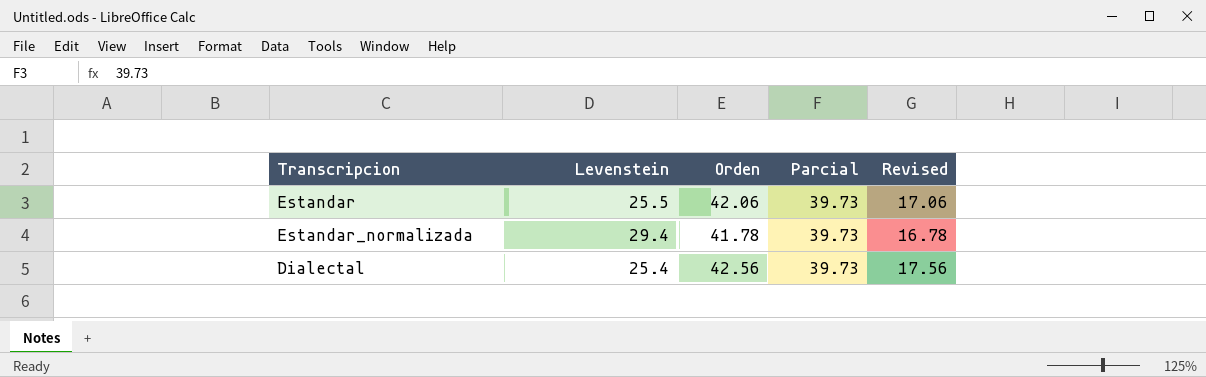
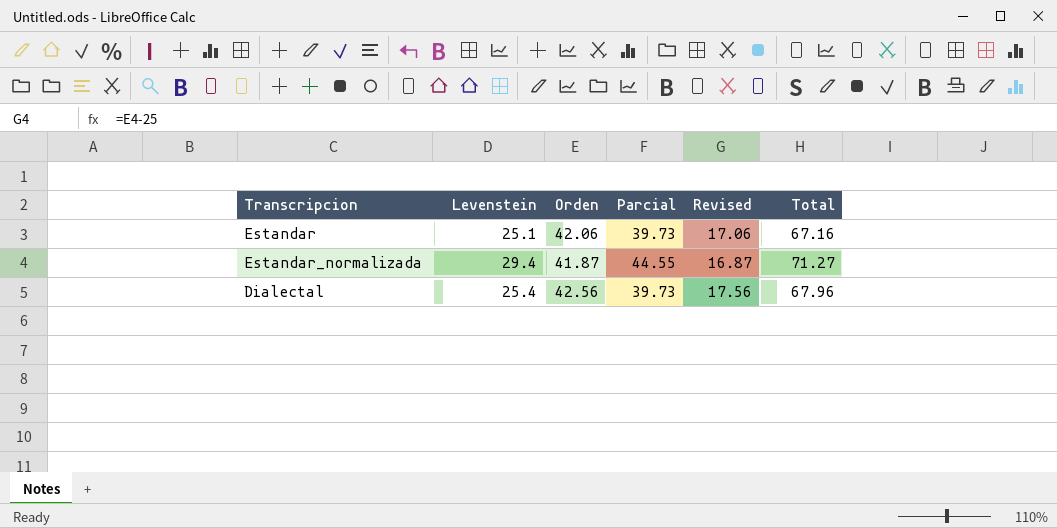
column Total | formula: none -> [Levenstein] + [Orden]
Estandar | Levenstein: 25.5 -> 25.1
Estandar_normalizada | Orden: 41.78 -> 41.87
Estandar_normalizada | Parcial: 39.73 -> 44.55
Estandar_normalizada | Revised: 16.78 -> 16.87

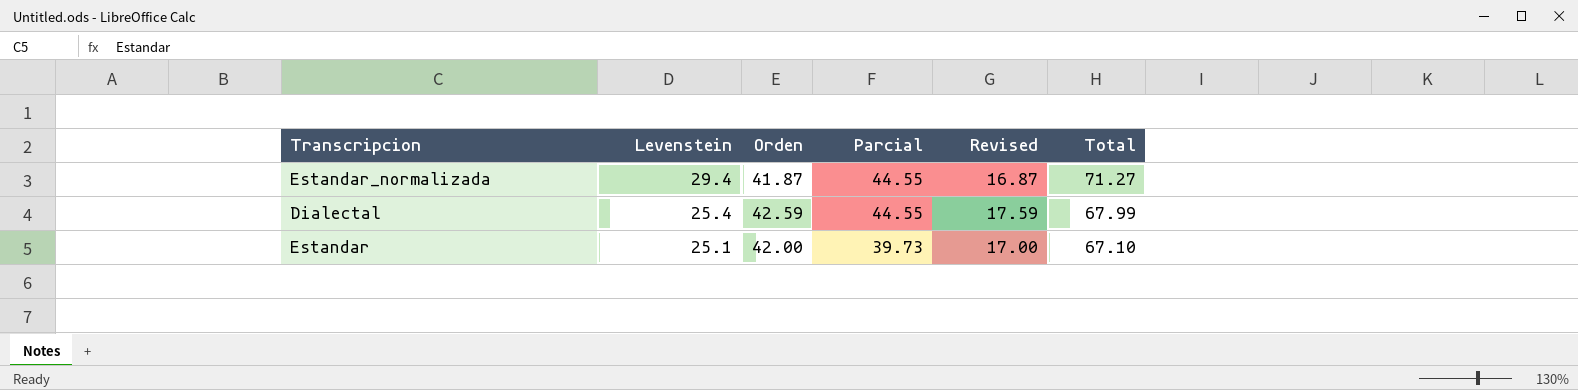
row order: none -> Levenstein descending
Dialectal | Orden: 42.56 -> 42.59
Dialectal | Parcial: 39.73 -> 44.55
Dialectal | Revised: 17.56 -> 17.59
Dialectal | Total: 67.96 -> 67.99
Estandar | Orden: 42.06 -> 42.00
Estandar | Revised: 17.06 -> 17.00
Estandar | Total: 67.16 -> 67.10

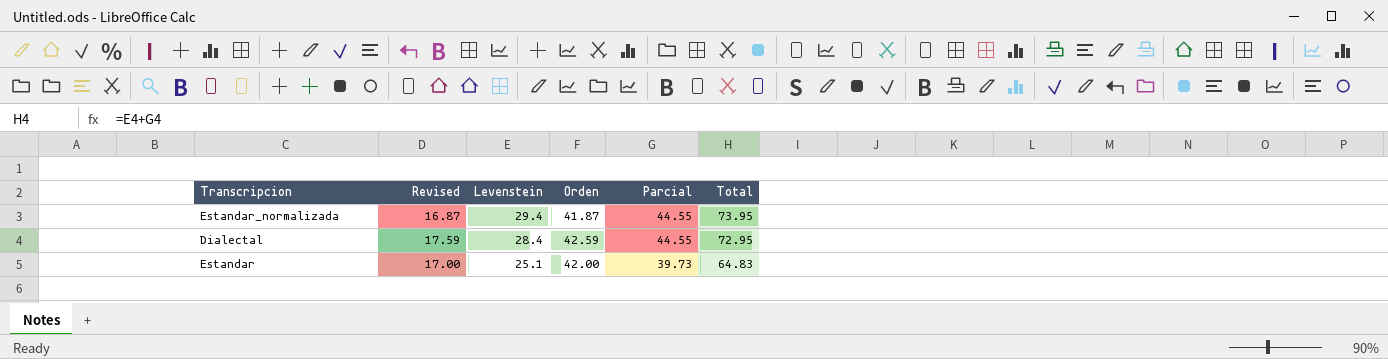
column Revised | position: 5 -> 2
column Total | formula: [Levenstein] + [Orden] -> [Levenstein] + [Parcial]
Dialectal | Levenstein: 25.4 -> 28.4

